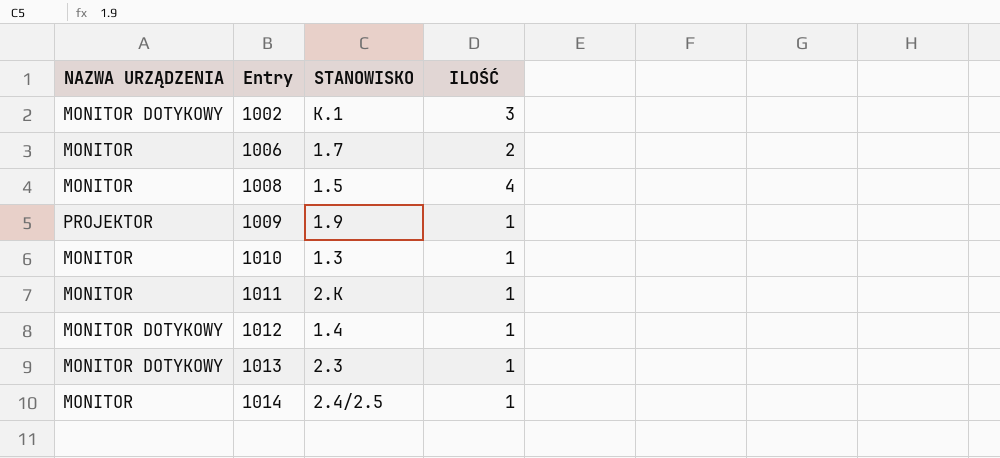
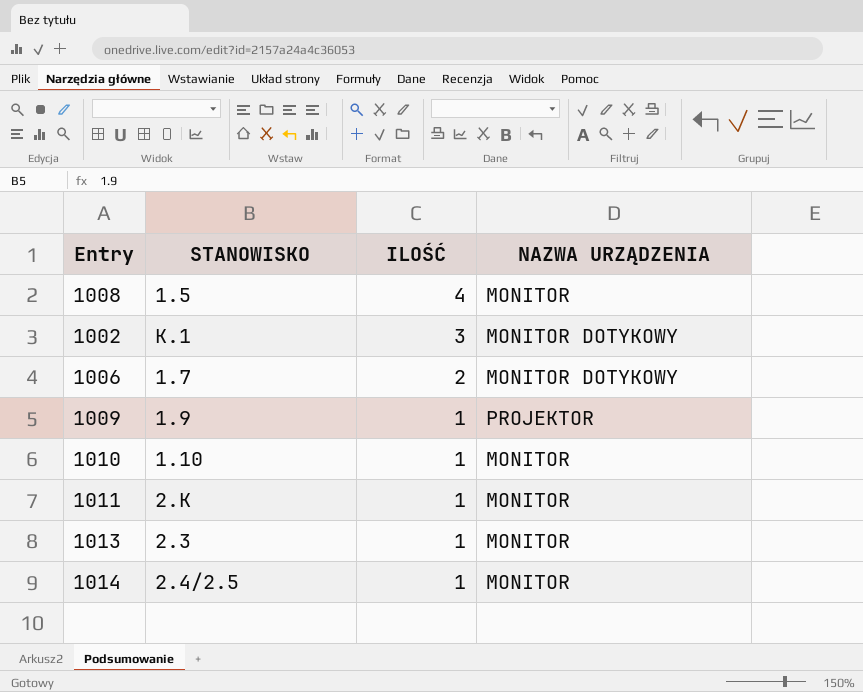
row order: Entry ascending -> ILOŚĆ descending
column NAZWA URZĄDZENIA | position: 1 -> 4
row 1012: MONITOR DOTYKOWY | 1.4 | 1 -> none
1006 | NAZWA URZĄDZENIA: MONITOR -> MONITOR DOTYKOWY
1010 | STANOWISKO: 1.3 -> 1.10
1013 | NAZWA URZĄDZENIA: MONITOR DOTYKOWY -> MONITOR

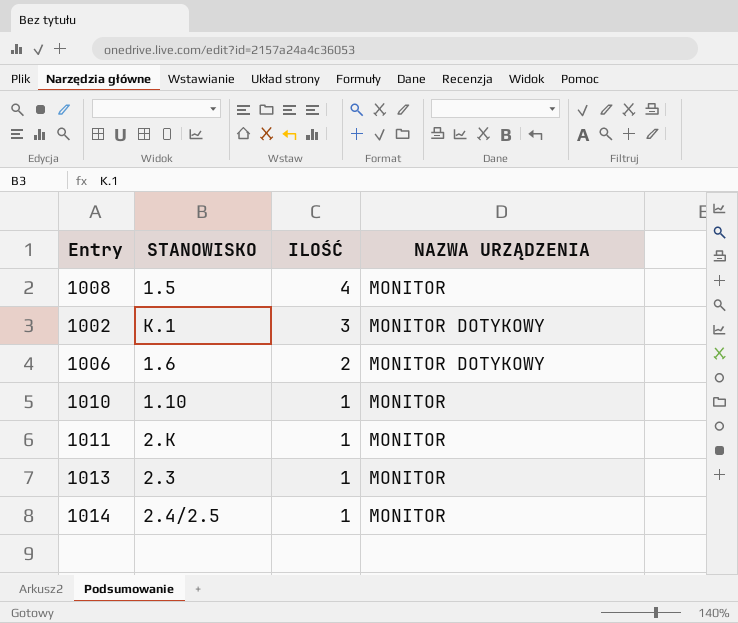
row 1009: 1.9 | 1 | PROJEKTOR -> none
1006 | STANOWISKO: 1.7 -> 1.6

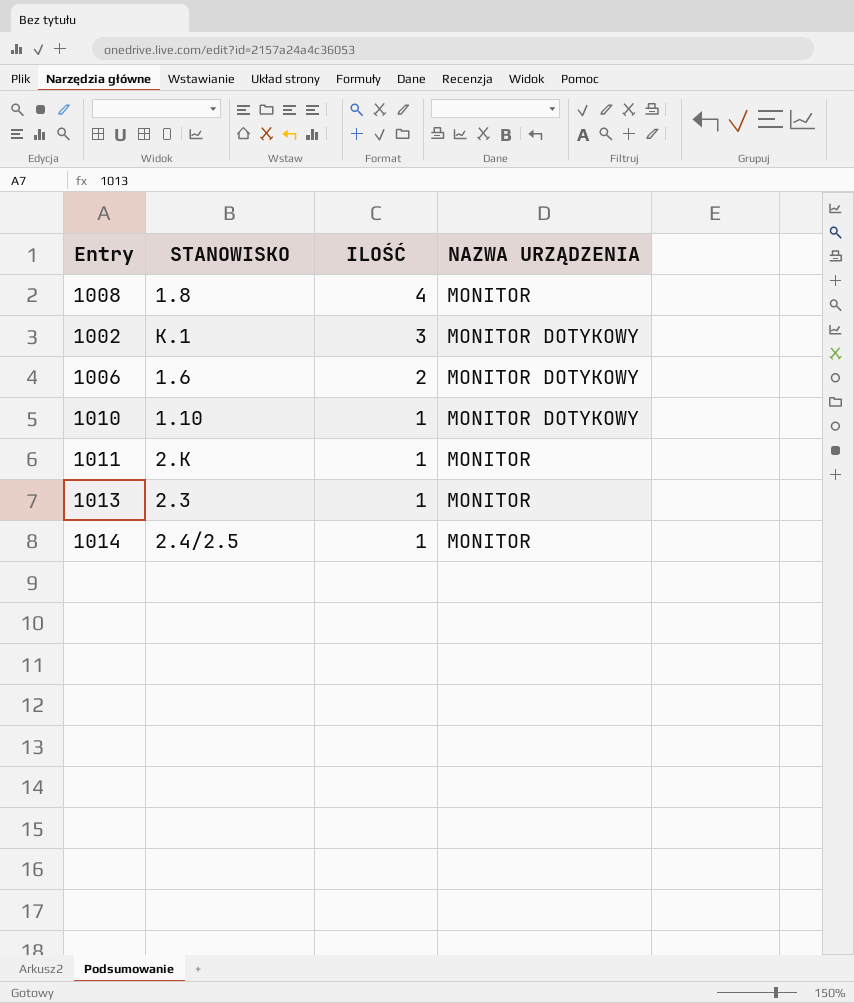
1008 | STANOWISKO: 1.5 -> 1.8
1010 | NAZWA URZĄDZENIA: MONITOR -> MONITOR DOTYKOWY

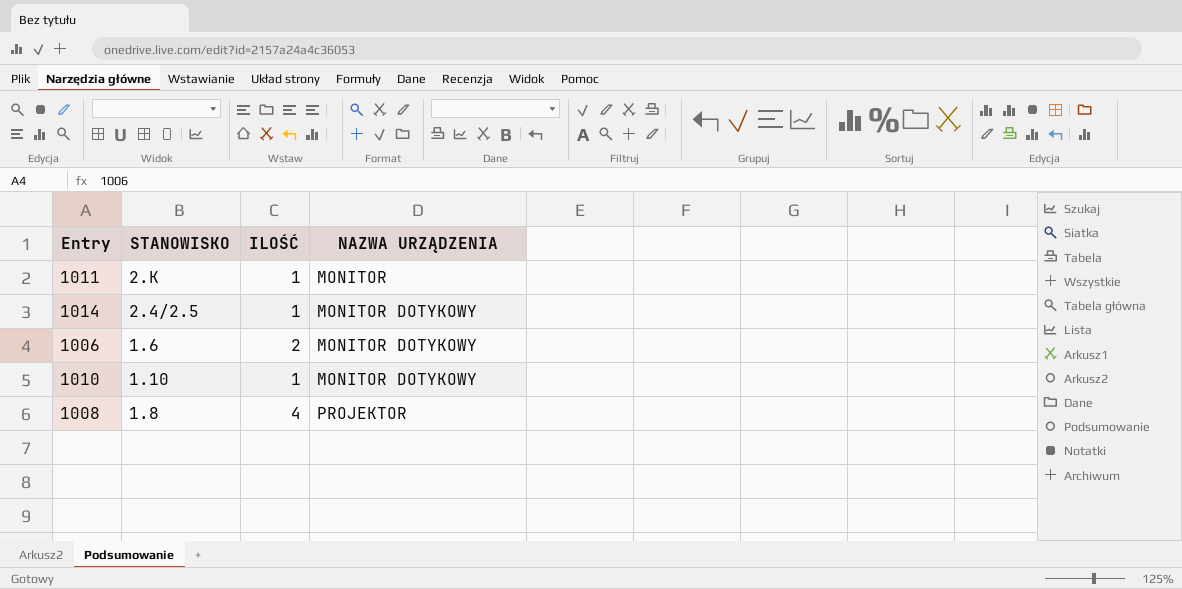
row order: ILOŚĆ descending -> NAZWA URZĄDZENIA ascending
row 1002: K.1 | 3 | MONITOR DOTYKOWY -> none
row 1013: 2.3 | 1 | MONITOR -> none
1014 | NAZWA URZĄDZENIA: MONITOR -> MONITOR DOTYKOWY
1008 | NAZWA URZĄDZENIA: MONITOR -> PROJEKTOR

